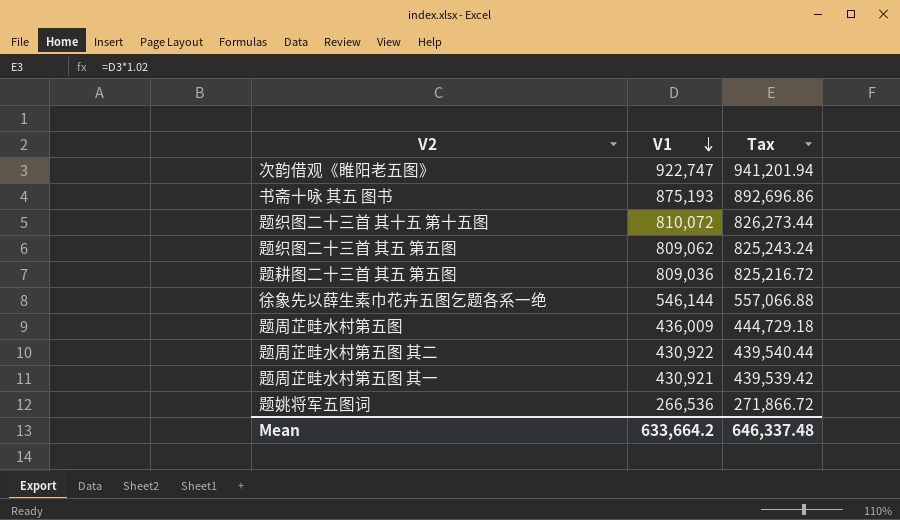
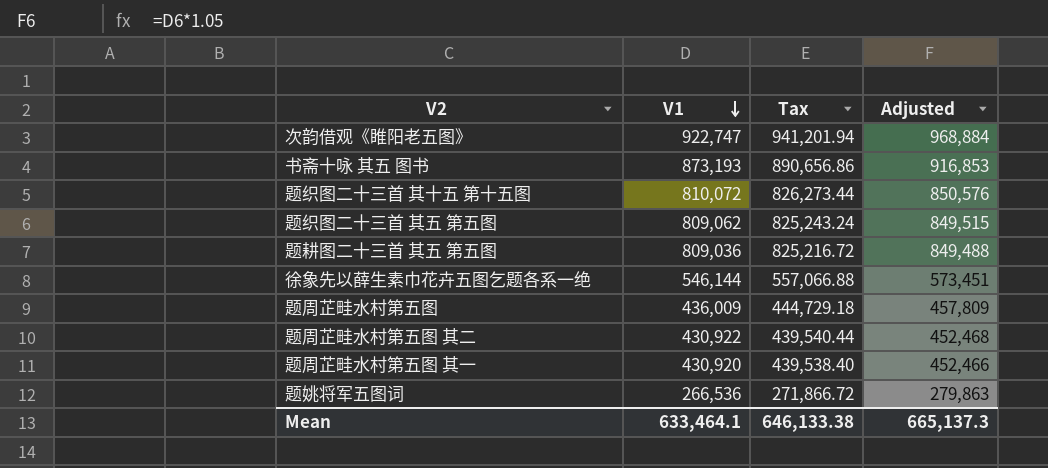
column Adjusted | formula: none -> [V1] * 1.05
书斋十咏 其五 图书 | V1: 875,193 -> 873,193
书斋十咏 其五 图书 | Tax: 892,696.86 -> 890,656.86
题周芷畦水村第五图 其一 | V1: 430,921 -> 430,920
题周芷畦水村第五图 其一 | Tax: 439,539.42 -> 439,538.40
Mean | V1: 633,664.2 -> 633,464.1
Mean | Tax: 646,337.48 -> 646,133.38

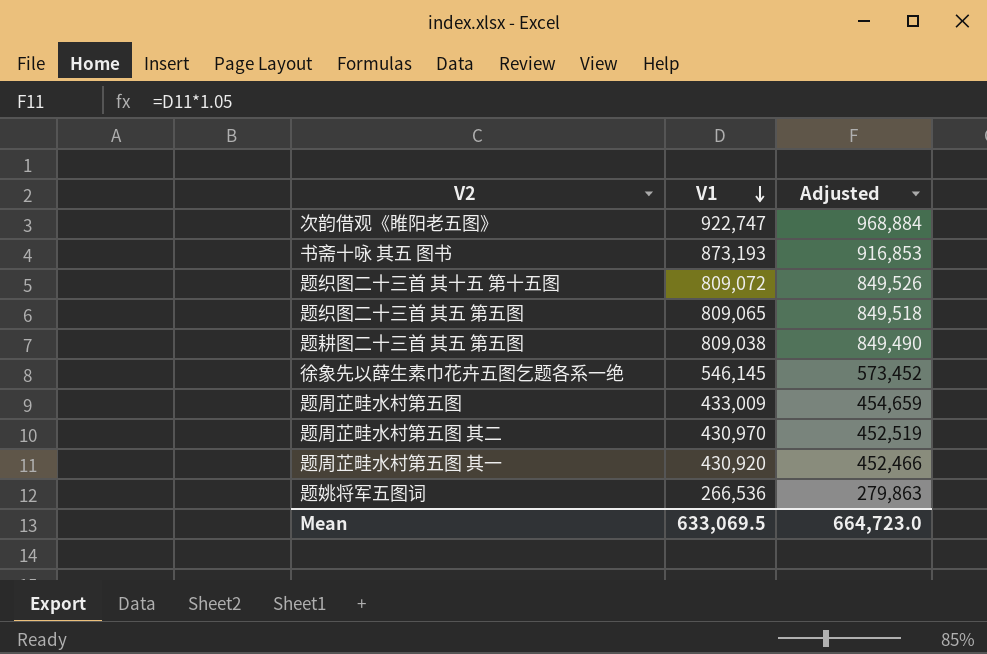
column Tax | formula: [V1] * 1.02 -> none
题织图二十三首 其十五 第十五图 | V1: 810,072 -> 809,072
题织图二十三首 其十五 第十五图 | Adjusted: 850,576 -> 849,526
题织图二十三首 其五 第五图 | V1: 809,062 -> 809,065
题织图二十三首 其五 第五图 | Adjusted: 849,515 -> 849,518
题耕图二十三首 其五 第五图 | V1: 809,036 -> 809,038
题耕图二十三首 其五 第五图 | Adjusted: 849,488 -> 849,490
徐象先以薛生素巾花卉五图乞题各系一绝 | V1: 546,144 -> 546,145
徐象先以薛生素巾花卉五图乞题各系一绝 | Adjusted: 573,451 -> 573,452
题周芷畦水村第五图 | V1: 436,009 -> 433,009
题周芷畦水村第五图 | Adjusted: 457,809 -> 454,659
题周芷畦水村第五图 其二 | V1: 430,922 -> 430,970
题周芷畦水村第五图 其二 | Adjusted: 452,468 -> 452,519
Mean | V1: 633,464.1 -> 633,069.5
Mean | Adjusted: 665,137.3 -> 664,723.0

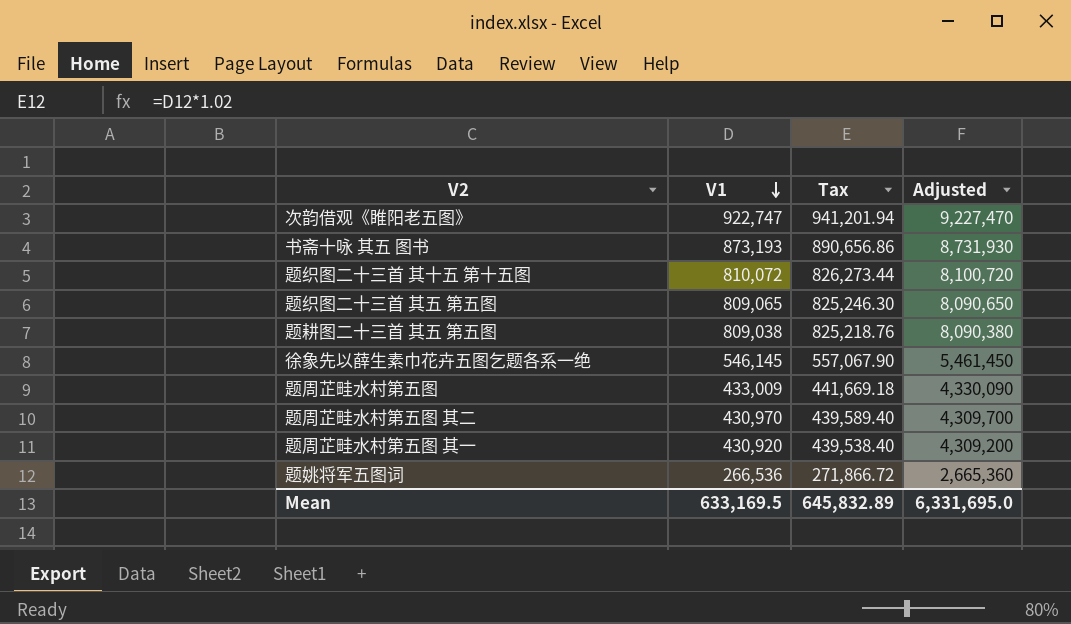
column Tax | formula: none -> [V1] * 1.02
column Adjusted | formula: [V1] * 1.05 -> [V1] * 10
题织图二十三首 其十五 第十五图 | V1: 809,072 -> 810,072
Mean | V1: 633,069.5 -> 633,169.5
Mean | Adjusted: 664,723.0 -> 6,331,695.0

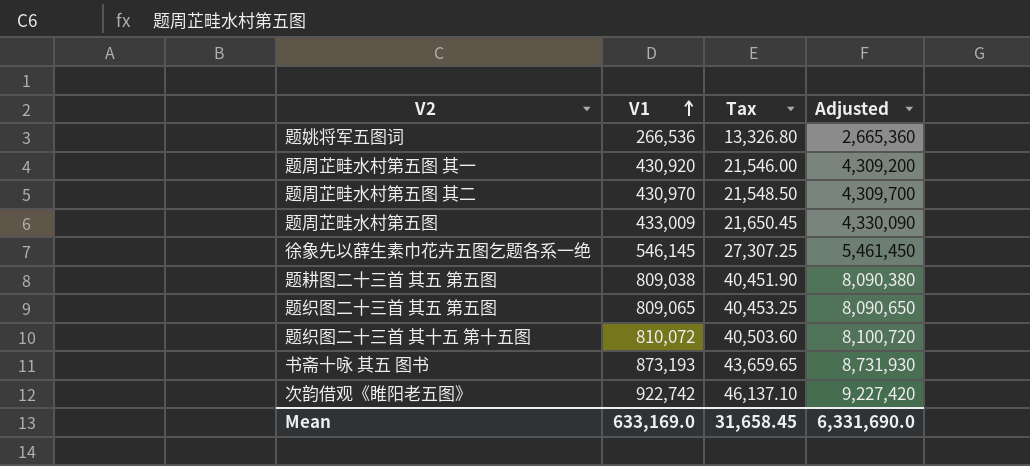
row order: V1 descending -> V1 ascending
column Tax | formula: [V1] * 1.02 -> [V1] * 0.05
次韵借观《睢阳老五图》 | V1: 922,747 -> 922,742
次韵借观《睢阳老五图》 | Adjusted: 9,227,470 -> 9,227,420
Mean | V1: 633,169.5 -> 633,169.0
Mean | Tax: 645,832.89 -> 31,658.45
Mean | Adjusted: 6,331,695.0 -> 6,331,690.0

